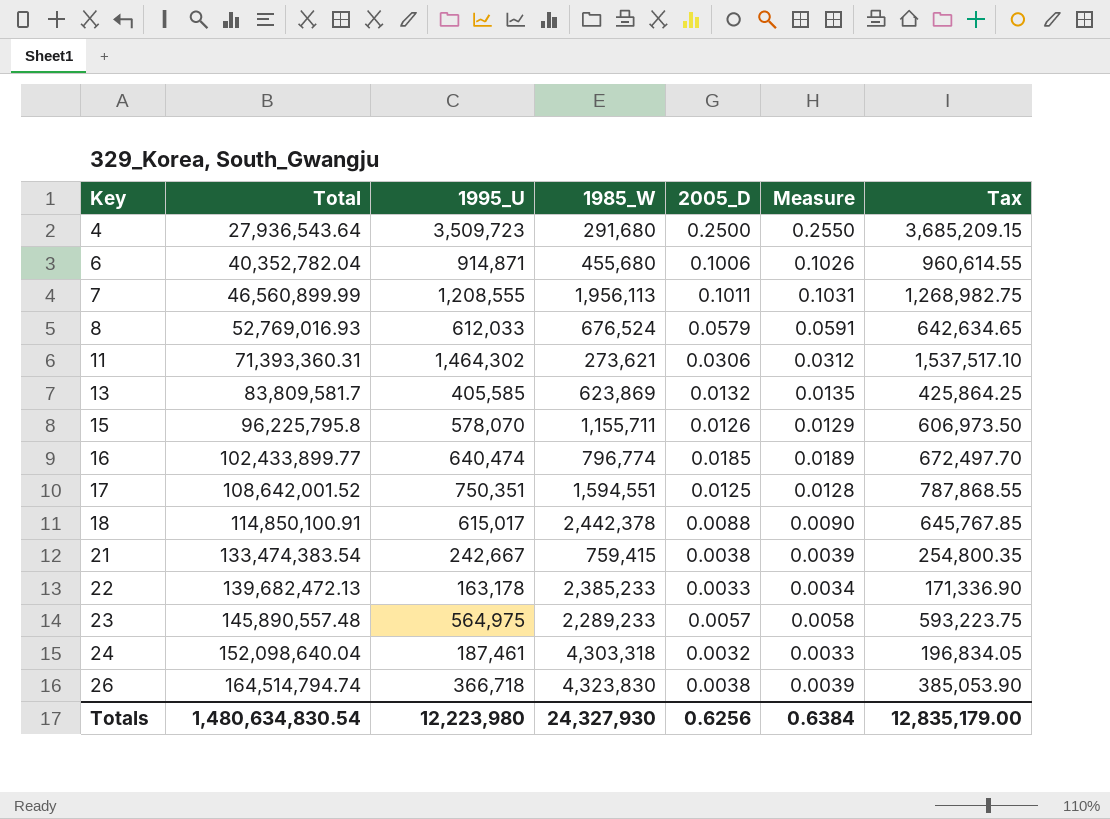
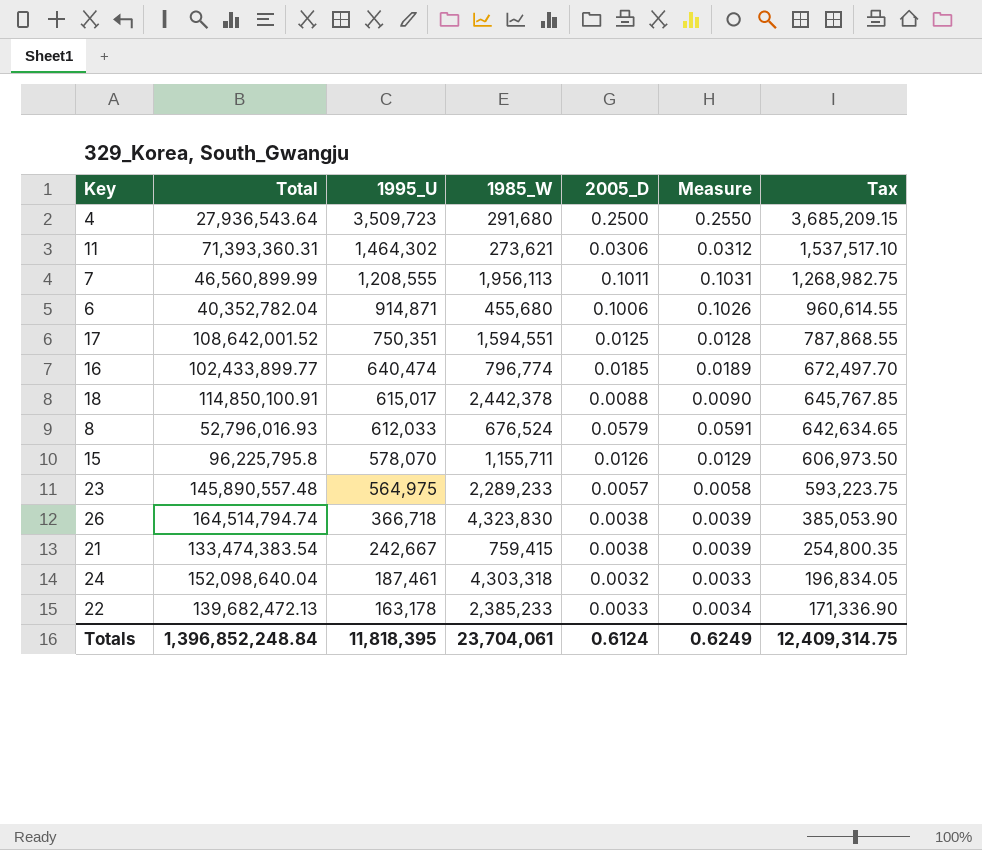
row order: Key ascending -> 1995_U descending
row 13: 83,809,581.7 | 405,585 | 623,869 | 0.0132 | 0.0135 | 425,864.25 -> none
8 | Total: 52,769,016.93 -> 52,796,016.93
Totals | Total: 1,480,634,830.54 -> 1,396,852,248.84
Totals | 1995_U: 12,223,980 -> 11,818,395
Totals | 1985_W: 24,327,930 -> 23,704,061
Totals | 2005_D: 0.6256 -> 0.6124
Totals | Measure: 0.6384 -> 0.6249
Totals | Tax: 12,835,179.00 -> 12,409,314.75

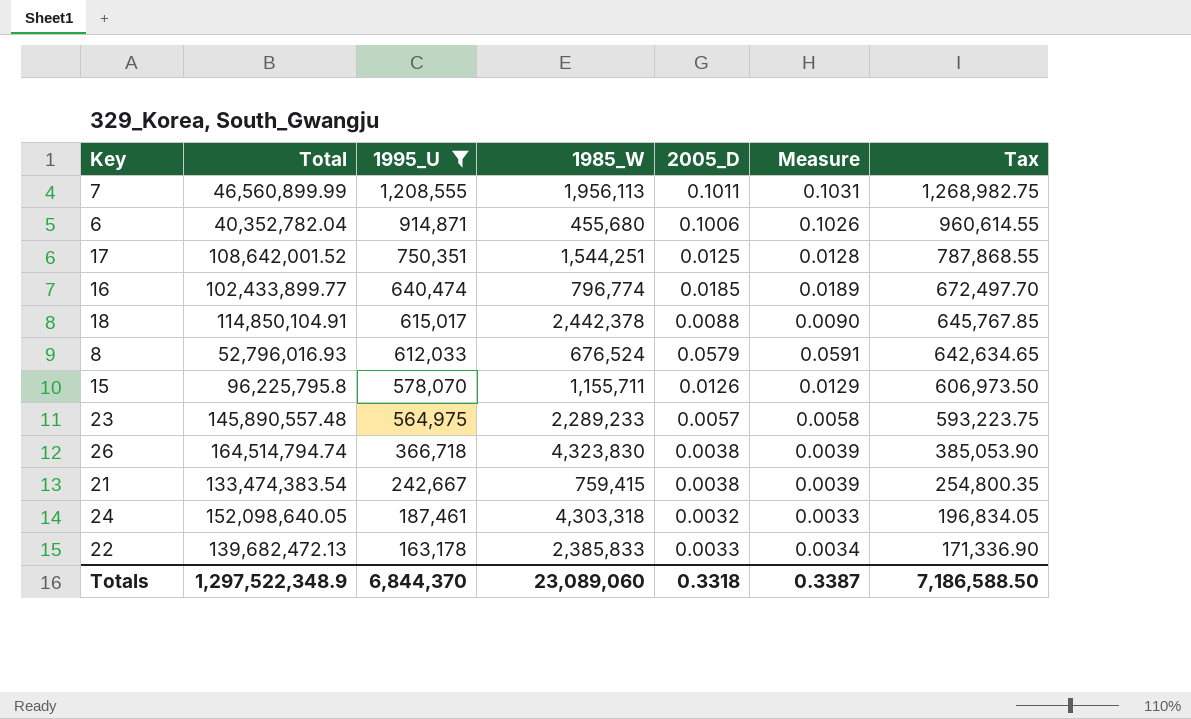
filter: none -> 1995_U <= 1,208,555
17 | 1985_W: 1,594,551 -> 1,544,251
18 | Total: 114,850,100.91 -> 114,850,104.91
24 | Total: 152,098,640.04 -> 152,098,640.05
22 | 1985_W: 2,385,233 -> 2,385,833
Totals | Total: 1,396,852,248.84 -> 1,297,522,348.9
Totals | 1995_U: 11,818,395 -> 6,844,370
Totals | 1985_W: 23,704,061 -> 23,089,060
Totals | 2005_D: 0.6124 -> 0.3318
Totals | Measure: 0.6249 -> 0.3387
Totals | Tax: 12,409,314.75 -> 7,186,588.50

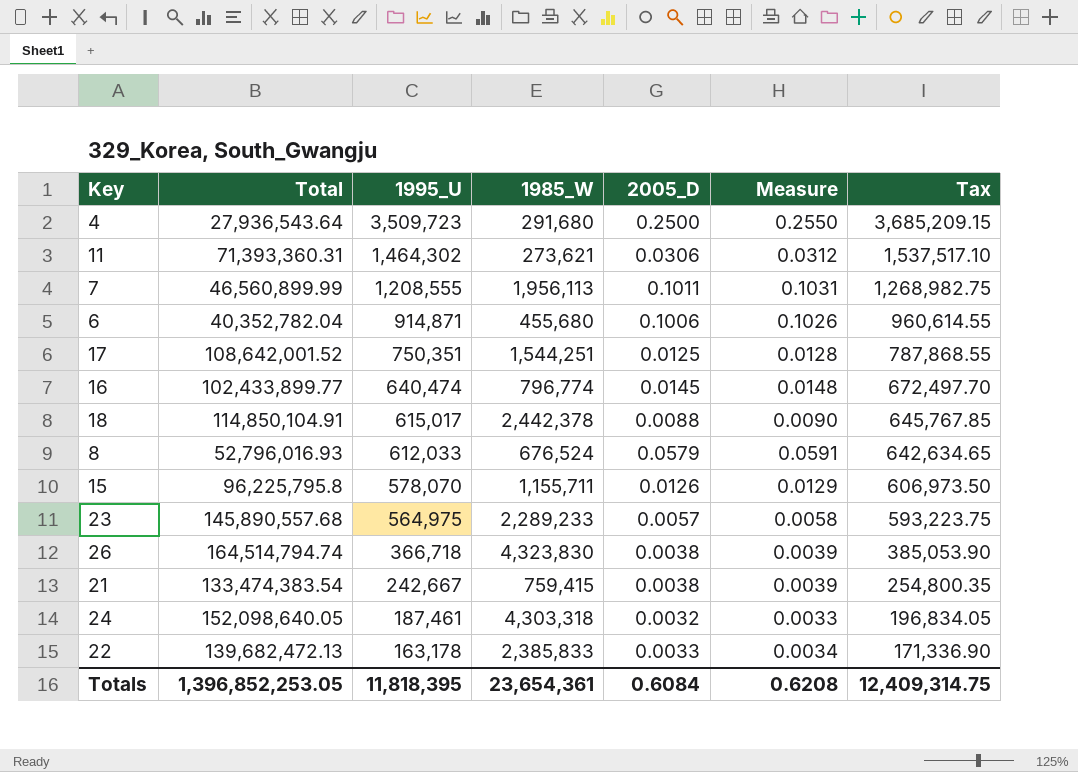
filter: 1995_U <= 1,208,555 -> none
16 | 2005_D: 0.0185 -> 0.0145
16 | Measure: 0.0189 -> 0.0148
23 | Total: 145,890,557.48 -> 145,890,557.68
Totals | Total: 1,297,522,348.9 -> 1,396,852,253.05
Totals | 1995_U: 6,844,370 -> 11,818,395
Totals | 1985_W: 23,089,060 -> 23,654,361
Totals | 2005_D: 0.3318 -> 0.6084
Totals | Measure: 0.3387 -> 0.6208
Totals | Tax: 7,186,588.50 -> 12,409,314.75

